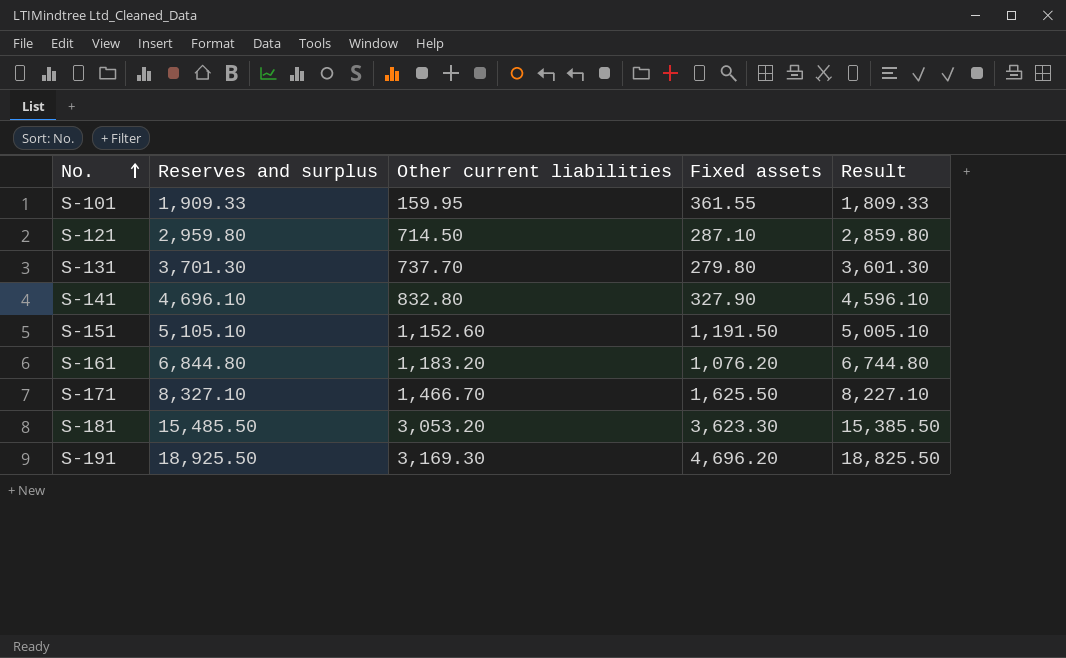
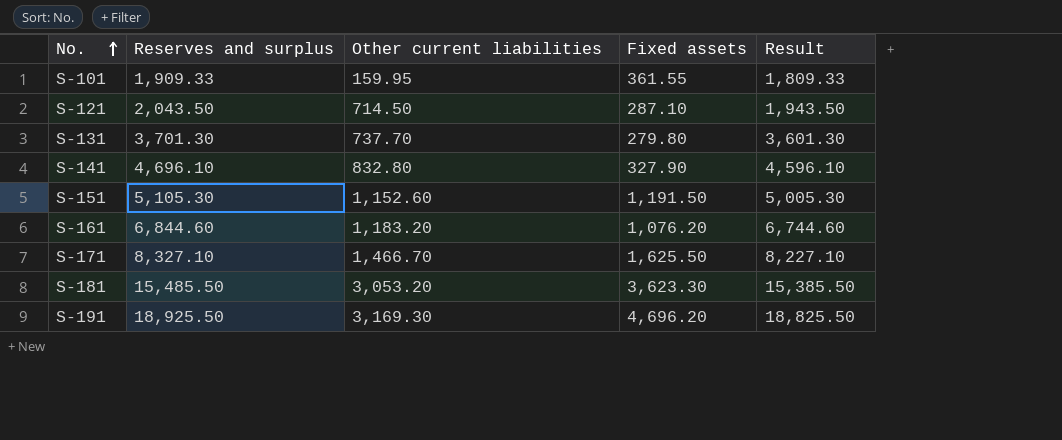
S-121 | Reserves and surplus: 2,959.80 -> 2,043.50
S-121 | Result: 2,859.80 -> 1,943.50
S-151 | Reserves and surplus: 5,105.10 -> 5,105.30
S-151 | Result: 5,005.10 -> 5,005.30
S-161 | Reserves and surplus: 6,844.80 -> 6,844.60
S-161 | Result: 6,744.80 -> 6,744.60

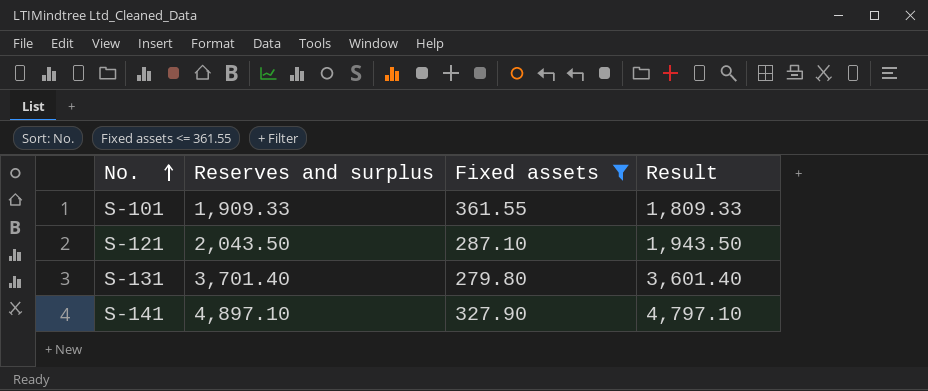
filter: none -> Fixed assets <= 361.55
column Other current liabilities | position: 3 -> none
S-131 | Reserves and surplus: 3,701.30 -> 3,701.40
S-131 | Result: 3,601.30 -> 3,601.40
S-141 | Reserves and surplus: 4,696.10 -> 4,897.10
S-141 | Result: 4,596.10 -> 4,797.10

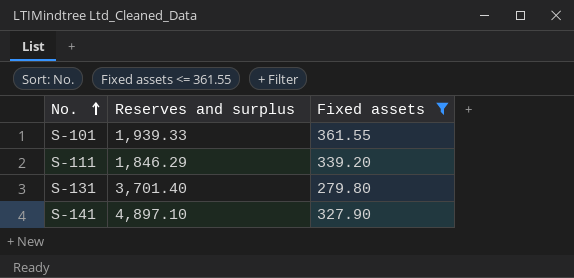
column Result | formula: [Reserves and surplus] - 100 -> none
row S-121: 2,043.50 | 287.10 | 1,943.50 -> none
S-101 | Reserves and surplus: 1,909.33 -> 1,939.33
row S-111: none -> 1,846.29 | 339.20

